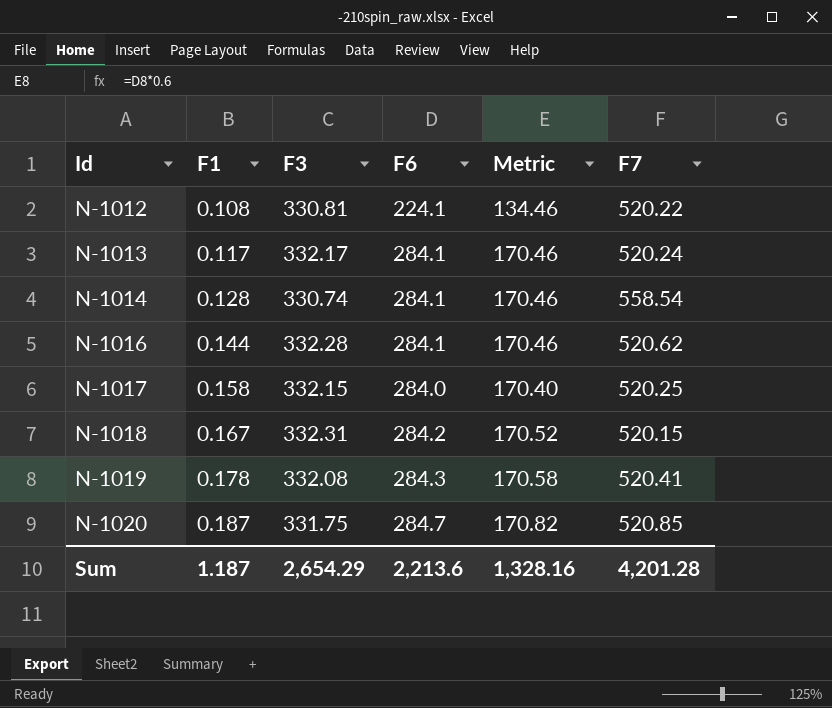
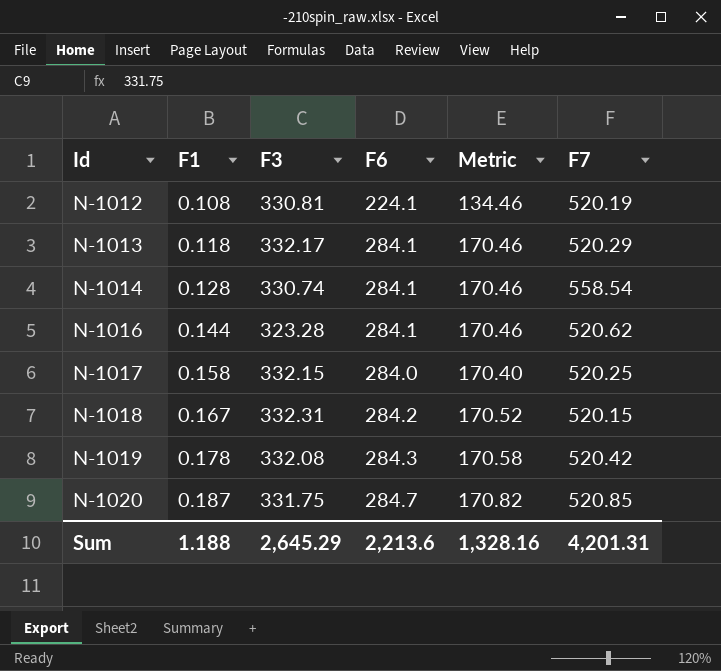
N-1012 | F7: 520.22 -> 520.19
N-1013 | F1: 0.117 -> 0.118
N-1013 | F7: 520.24 -> 520.29
N-1016 | F3: 332.28 -> 323.28
N-1019 | F7: 520.41 -> 520.42
Sum | F1: 1.187 -> 1.188
Sum | F3: 2,654.29 -> 2,645.29
Sum | F7: 4,201.28 -> 4,201.31

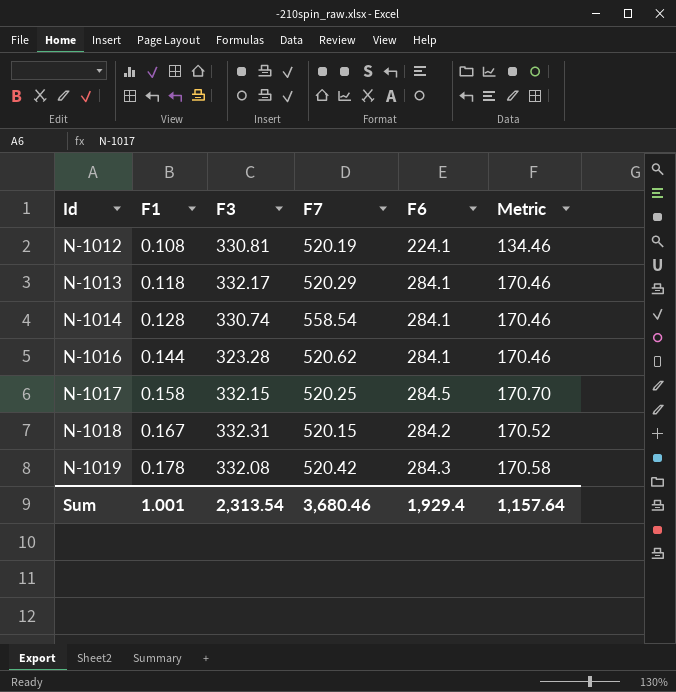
column F7 | position: 6 -> 4
row N-1020: 0.187 | 331.75 | 284.7 | 170.82 | 520.85 -> none
N-1017 | F6: 284.0 -> 284.5
N-1017 | Metric: 170.40 -> 170.70
Sum | F1: 1.188 -> 1.001
Sum | F3: 2,645.29 -> 2,313.54
Sum | F7: 4,201.31 -> 3,680.46
Sum | F6: 2,213.6 -> 1,929.4
Sum | Metric: 1,328.16 -> 1,157.64

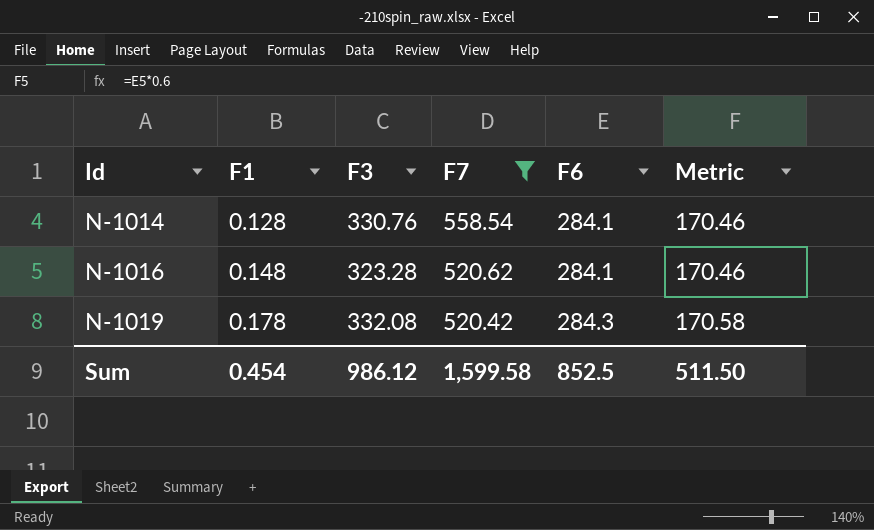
filter: none -> F7 >= 520.42
N-1014 | F3: 330.74 -> 330.76
N-1016 | F1: 0.144 -> 0.148
Sum | F1: 1.001 -> 0.454
Sum | F3: 2,313.54 -> 986.12
Sum | F7: 3,680.46 -> 1,599.58
Sum | F6: 1,929.4 -> 852.5
Sum | Metric: 1,157.64 -> 511.50

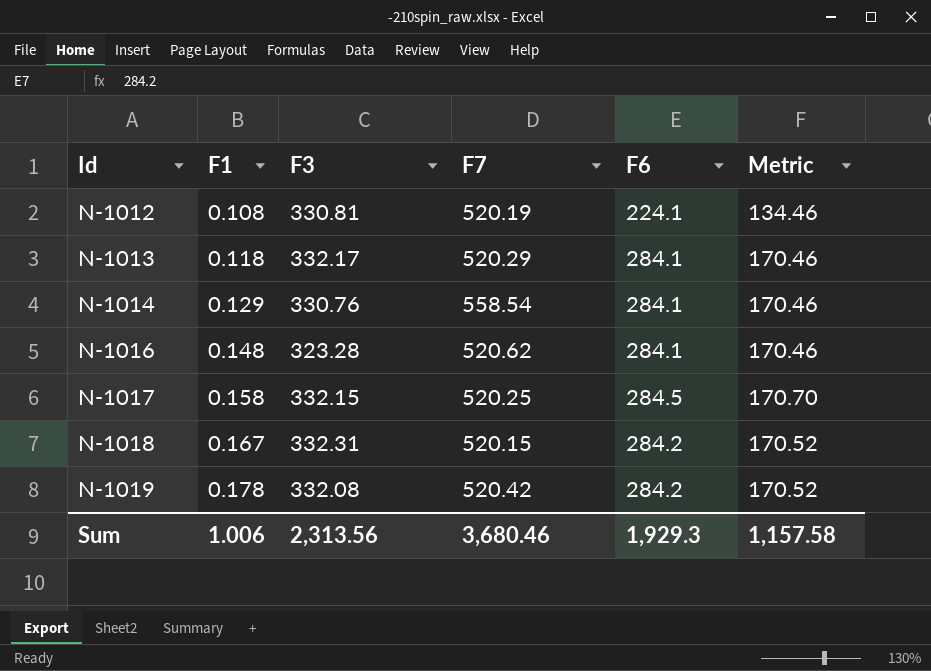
filter: F7 >= 520.42 -> none
N-1014 | F1: 0.128 -> 0.129
N-1019 | F6: 284.3 -> 284.2
N-1019 | Metric: 170.58 -> 170.52
Sum | F1: 0.454 -> 1.006
Sum | F3: 986.12 -> 2,313.56
Sum | F7: 1,599.58 -> 3,680.46
Sum | F6: 852.5 -> 1,929.3
Sum | Metric: 511.50 -> 1,157.58

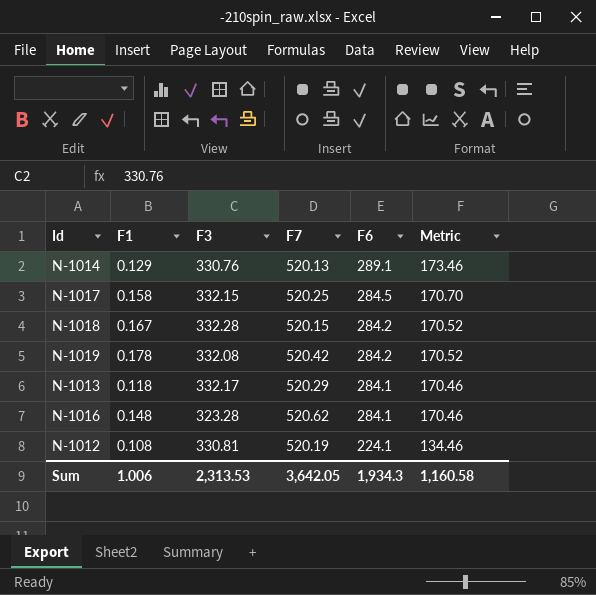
row order: Id ascending -> F6 descending
N-1014 | F7: 558.54 -> 520.13
N-1014 | F6: 284.1 -> 289.1
N-1014 | Metric: 170.46 -> 173.46
N-1018 | F3: 332.31 -> 332.28
Sum | F3: 2,313.56 -> 2,313.53
Sum | F7: 3,680.46 -> 3,642.05
Sum | F6: 1,929.3 -> 1,934.3
Sum | Metric: 1,157.58 -> 1,160.58

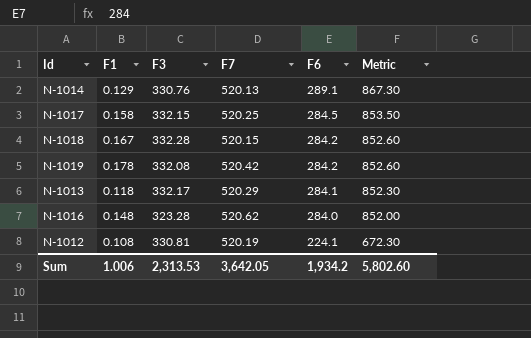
column Metric | formula: [F6] * 0.6 -> [F6] * 3
N-1016 | F6: 284.1 -> 284.0
Sum | F6: 1,934.3 -> 1,934.2
Sum | Metric: 1,160.58 -> 5,802.60

